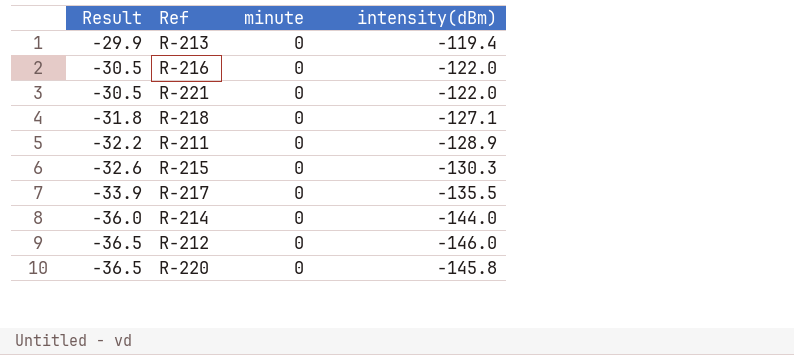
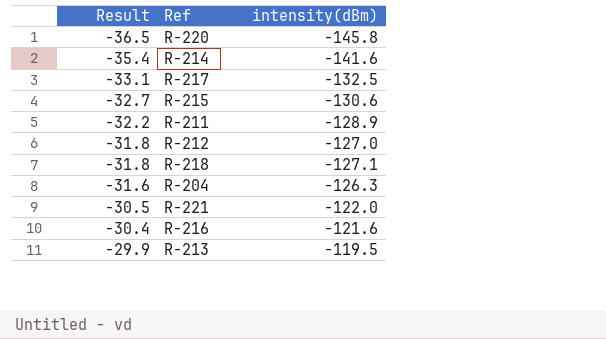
row order: Result descending -> Result ascending
column minute | position: 3 -> none
R-214 | Result: -36.0 -> -35.4
R-214 | intensity(dBm): -144.0 -> -141.6
R-217 | Result: -33.9 -> -33.1
R-217 | intensity(dBm): -135.5 -> -132.5
R-215 | Result: -32.6 -> -32.7
R-215 | intensity(dBm): -130.3 -> -130.6
R-212 | Result: -36.5 -> -31.8
R-212 | intensity(dBm): -146.0 -> -127.0
row R-204: none -> -31.6 | -126.3
R-216 | Result: -30.5 -> -30.4
R-216 | intensity(dBm): -122.0 -> -121.6
R-213 | intensity(dBm): -119.4 -> -119.5

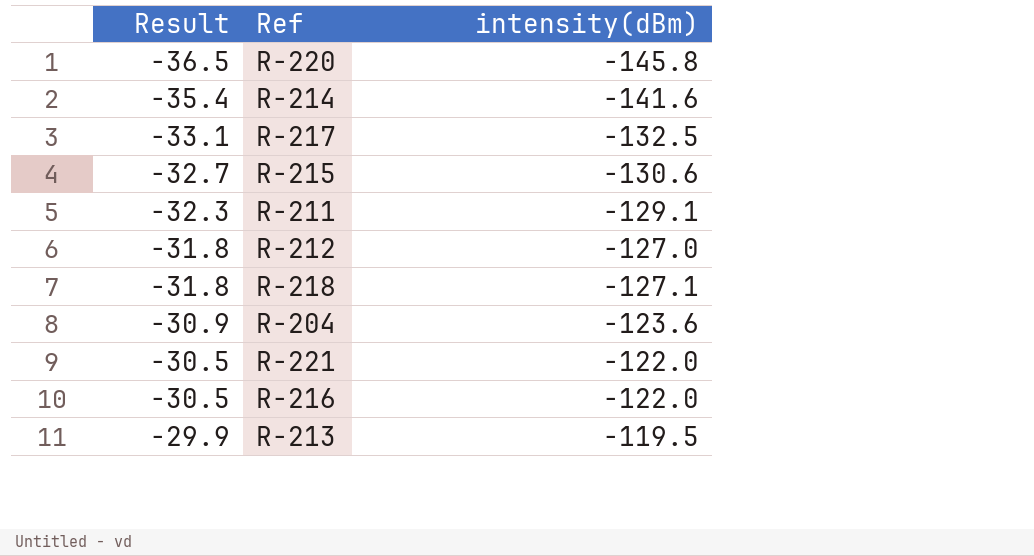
R-211 | Result: -32.2 -> -32.3
R-211 | intensity(dBm): -128.9 -> -129.1
R-204 | Result: -31.6 -> -30.9
R-204 | intensity(dBm): -126.3 -> -123.6
R-216 | Result: -30.4 -> -30.5
R-216 | intensity(dBm): -121.6 -> -122.0

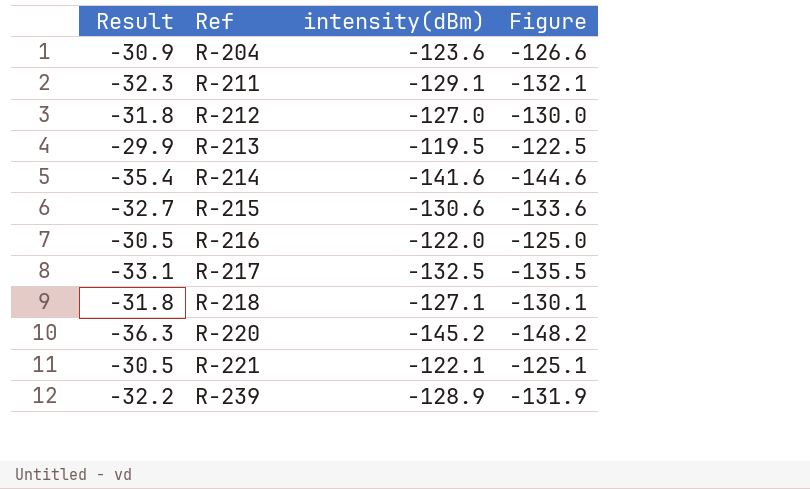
row order: Result ascending -> Ref ascending
column Figure | formula: none -> [intensity(dBm)] - 3
R-220 | Result: -36.5 -> -36.3
R-220 | intensity(dBm): -145.8 -> -145.2
R-221 | intensity(dBm): -122.0 -> -122.1
row R-239: none -> -32.2 | -128.9 | -131.9

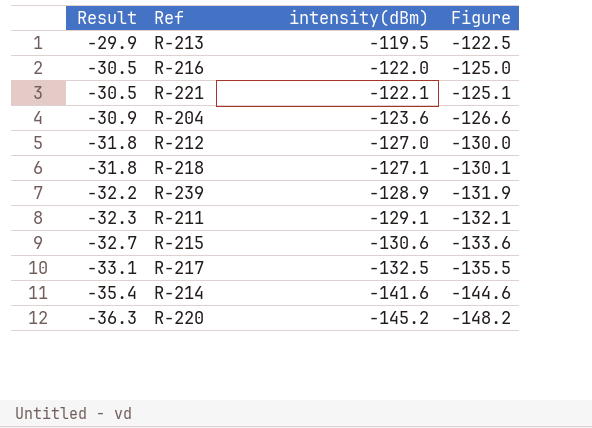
row order: Ref ascending -> Result descending

